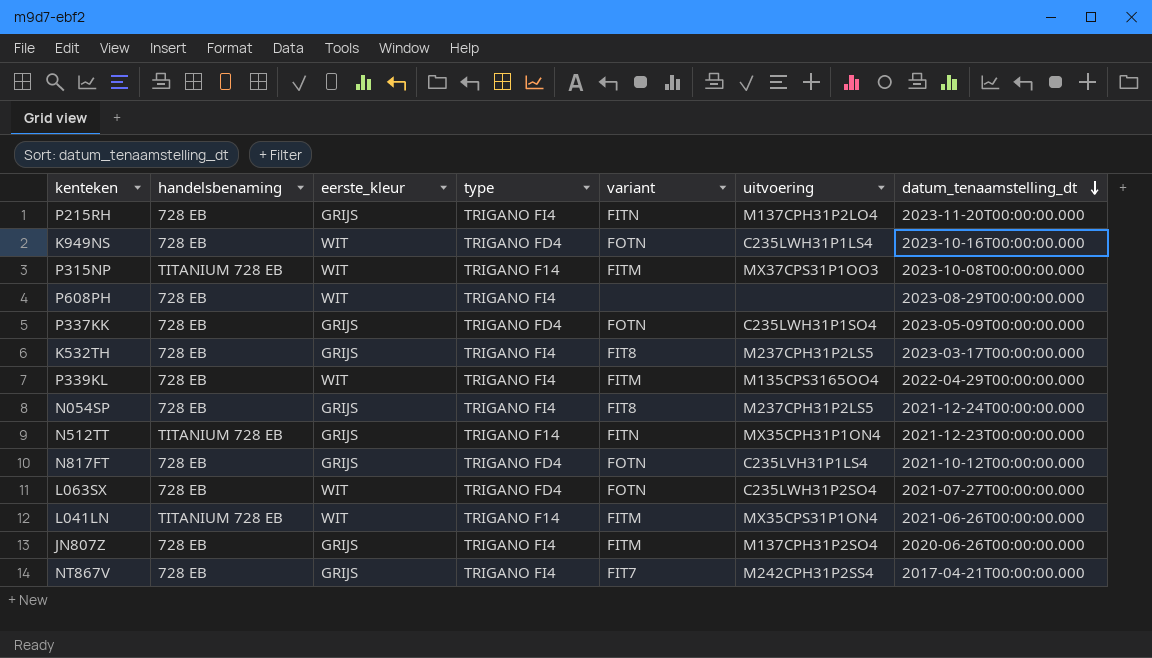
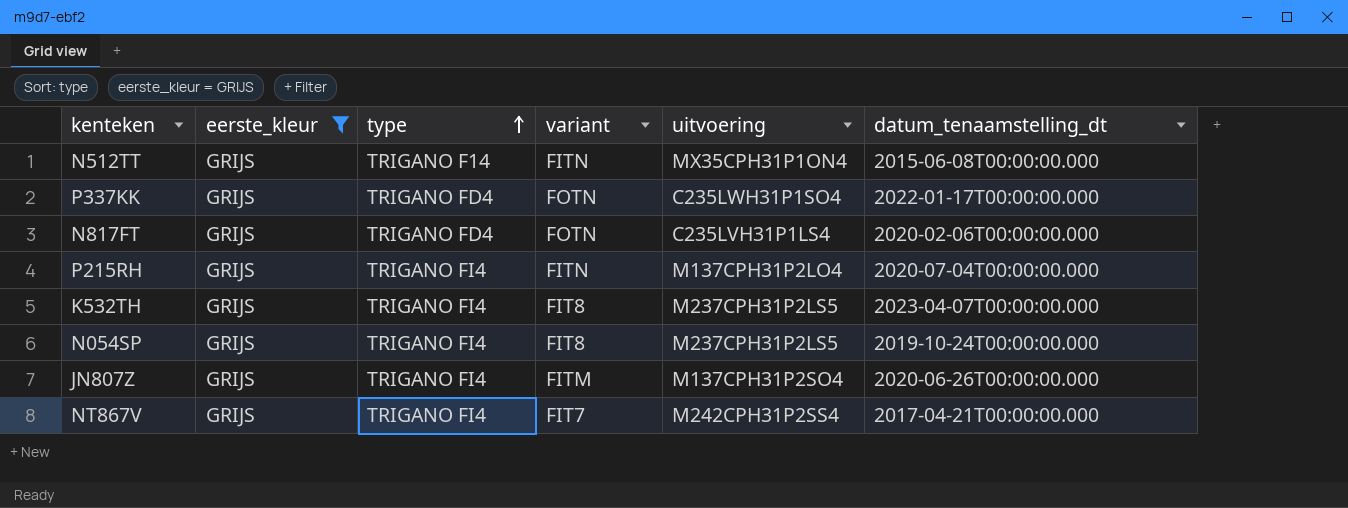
filter: none -> eerste_kleur = GRIJS
row order: datum_tenaamstelling_dt descending -> type ascending
column handelsbenaming | position: 2 -> none
N512TT | datum_tenaamstelling_dt: 2021-12-23T00:00:00.000 -> 2015-06-08T00:00:00.000
P337KK | datum_tenaamstelling_dt: 2023-05-09T00:00:00.000 -> 2022-01-17T00:00:00.000
N817FT | datum_tenaamstelling_dt: 2021-10-12T00:00:00.000 -> 2020-02-06T00:00:00.000
P215RH | datum_tenaamstelling_dt: 2023-11-20T00:00:00.000 -> 2020-07-04T00:00:00.000
K532TH | datum_tenaamstelling_dt: 2023-03-17T00:00:00.000 -> 2023-04-07T00:00:00.000
N054SP | datum_tenaamstelling_dt: 2021-12-24T00:00:00.000 -> 2019-10-24T00:00:00.000

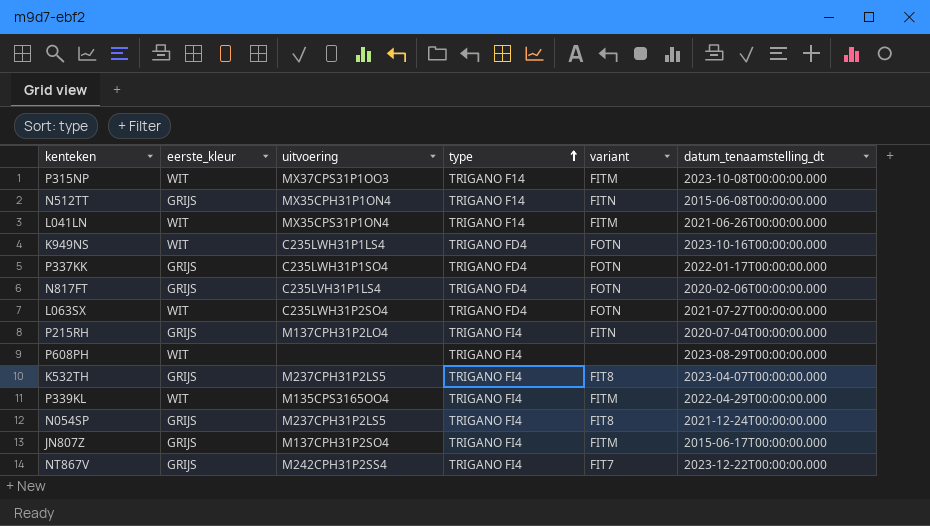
filter: eerste_kleur = GRIJS -> none
column uitvoering | position: 5 -> 3
N054SP | datum_tenaamstelling_dt: 2019-10-24T00:00:00.000 -> 2021-12-24T00:00:00.000
JN807Z | datum_tenaamstelling_dt: 2020-06-26T00:00:00.000 -> 2015-06-17T00:00:00.000
NT867V | datum_tenaamstelling_dt: 2017-04-21T00:00:00.000 -> 2023-12-22T00:00:00.000

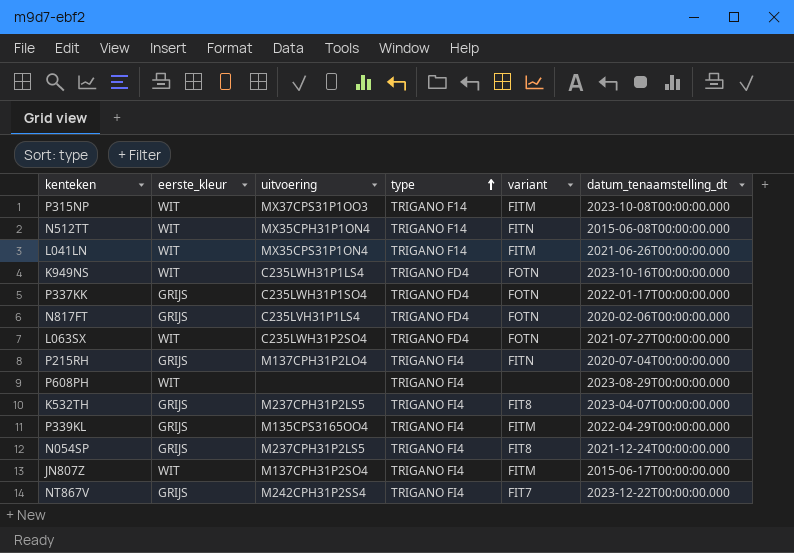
N512TT | eerste_kleur: GRIJS -> WIT
P339KL | eerste_kleur: WIT -> GRIJS
JN807Z | eerste_kleur: GRIJS -> WIT

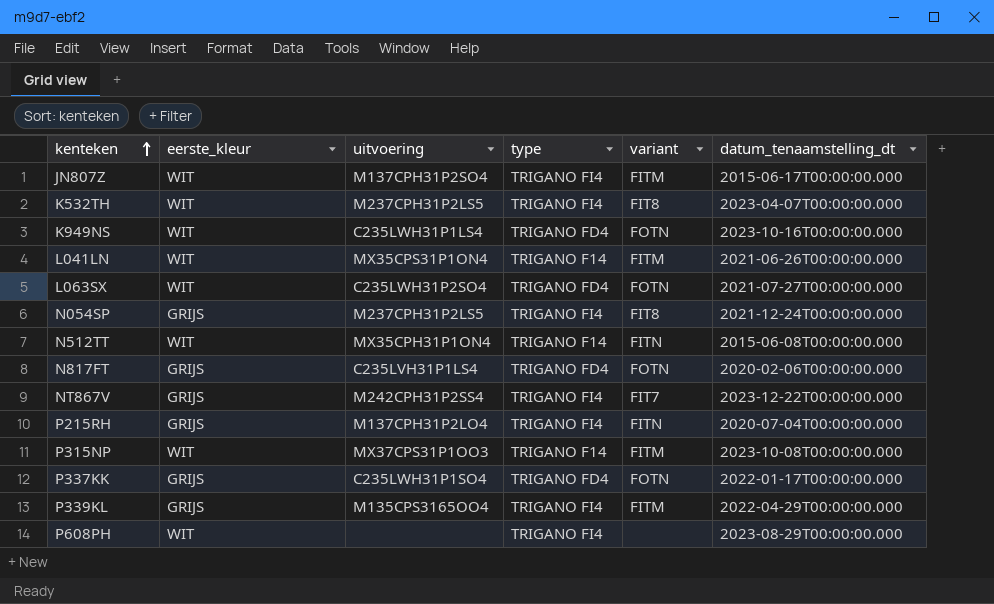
row order: type ascending -> kenteken ascending
K532TH | eerste_kleur: GRIJS -> WIT

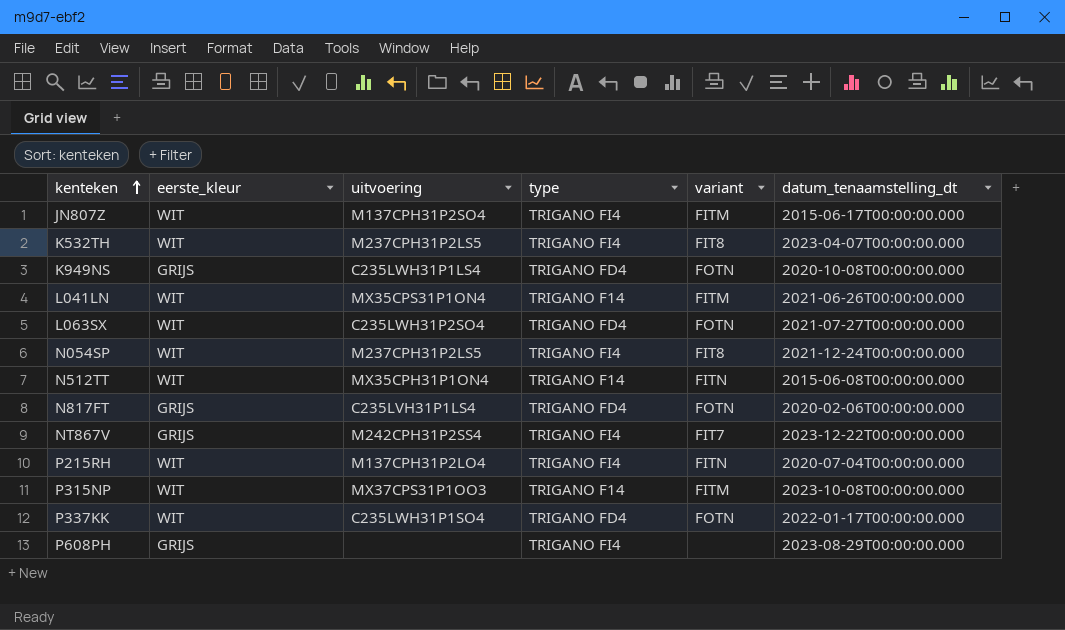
row P339KL: GRIJS | M135CPS3165OO4 | TRIGANO FI4 | FITM | 2022-04-29T00:00:00.000 -> none
K949NS | eerste_kleur: WIT -> GRIJS
K949NS | datum_tenaamstelling_dt: 2023-10-16T00:00:00.000 -> 2020-10-08T00:00:00.000
N054SP | eerste_kleur: GRIJS -> WIT
P215RH | eerste_kleur: GRIJS -> WIT
P337KK | eerste_kleur: GRIJS -> WIT
P608PH | eerste_kleur: WIT -> GRIJS

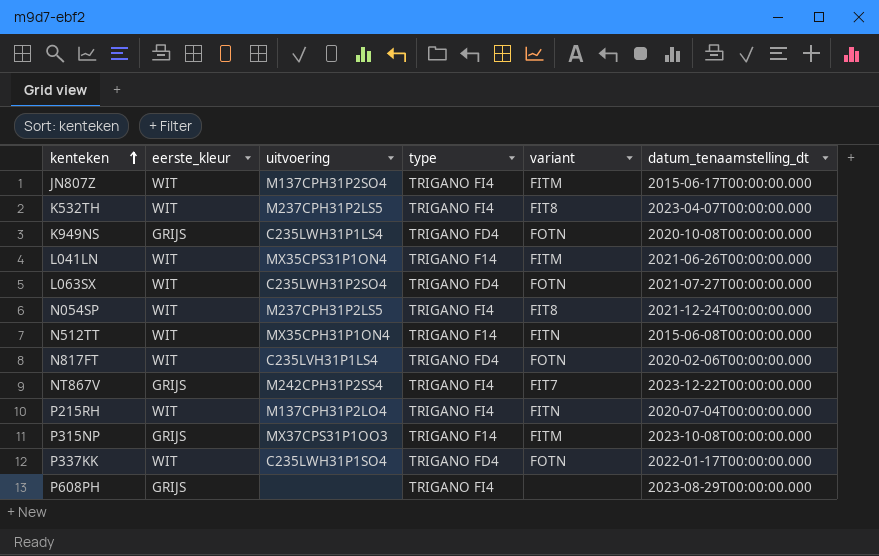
N817FT | eerste_kleur: GRIJS -> WIT
P315NP | eerste_kleur: WIT -> GRIJS

